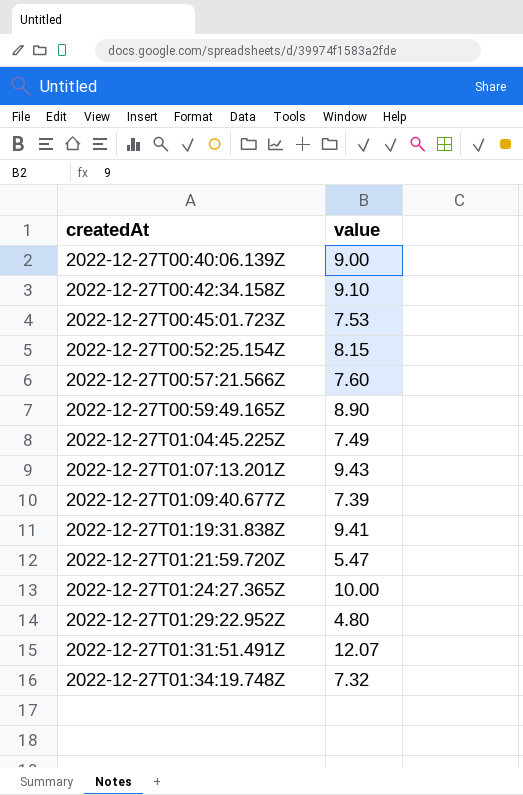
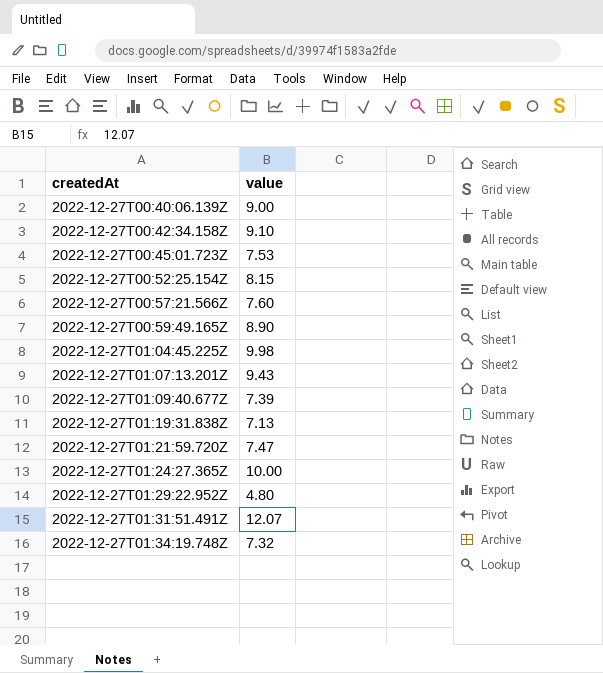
2022-12-27T01:04:45.225Z | value: 7.49 -> 9.98
2022-12-27T01:19:31.838Z | value: 9.41 -> 7.13
2022-12-27T01:21:59.720Z | value: 5.47 -> 7.47

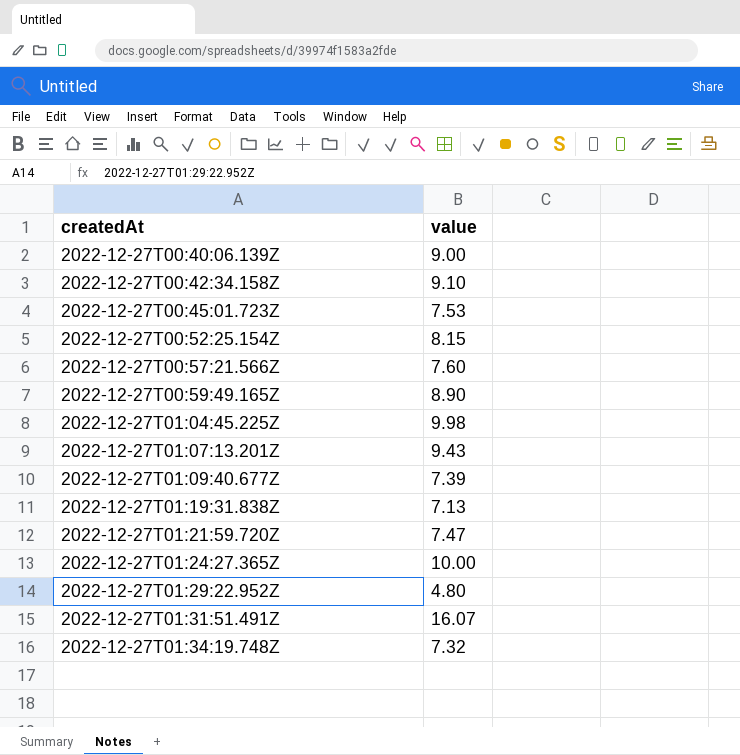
2022-12-27T01:31:51.491Z | value: 12.07 -> 16.07

